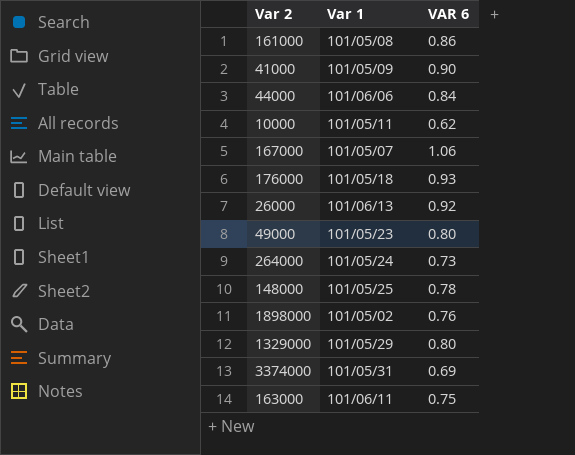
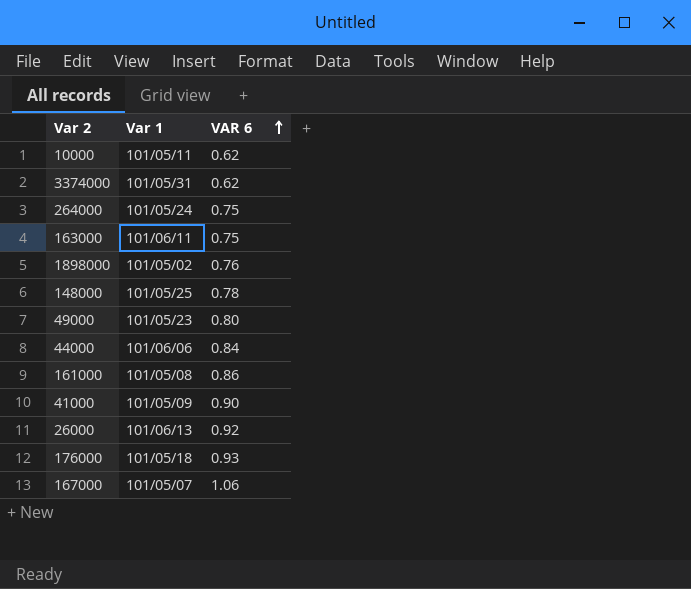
row order: none -> VAR 6 ascending
row 1329000: 101/05/29 | 0.80 -> none
3374000 | VAR 6: 0.69 -> 0.62
264000 | VAR 6: 0.73 -> 0.75

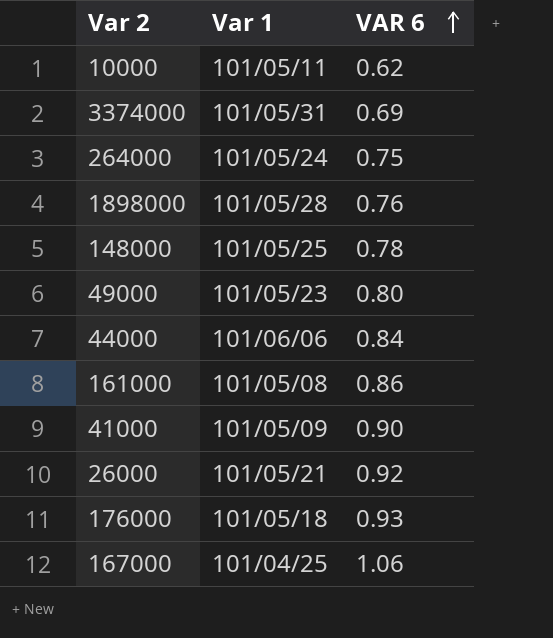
row 163000: 101/06/11 | 0.75 -> none
3374000 | VAR 6: 0.62 -> 0.69
1898000 | Var 1: 101/05/02 -> 101/05/28
26000 | Var 1: 101/06/13 -> 101/05/21
167000 | Var 1: 101/05/07 -> 101/04/25

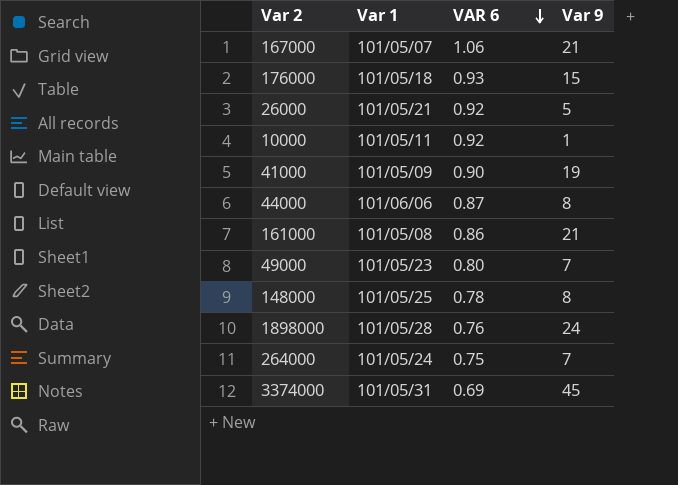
row order: VAR 6 ascending -> VAR 6 descending
column Var 9 | position: none -> 4
167000 | Var 1: 101/04/25 -> 101/05/07
10000 | VAR 6: 0.62 -> 0.92
44000 | VAR 6: 0.84 -> 0.87

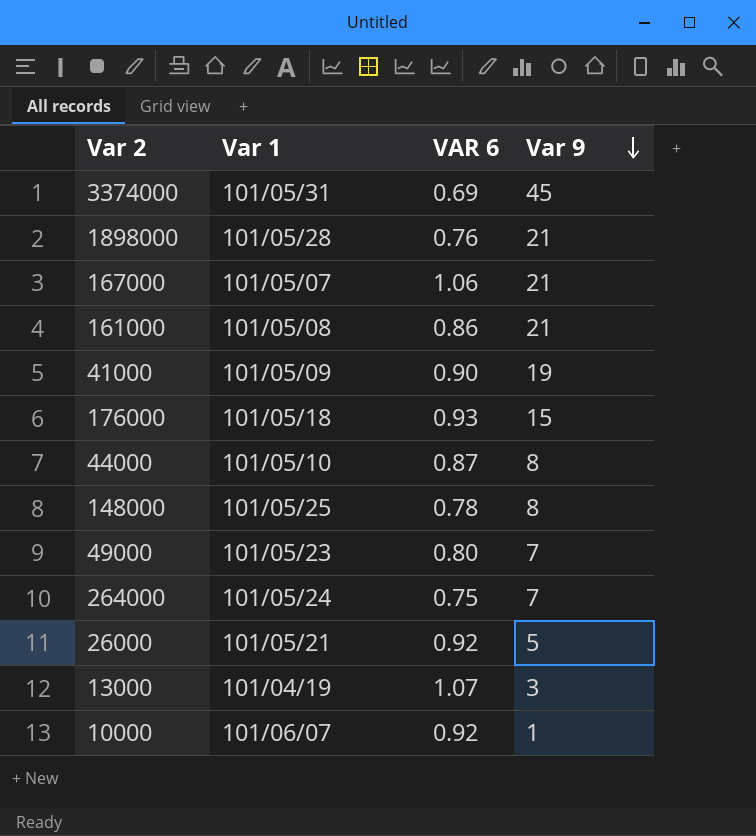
row order: VAR 6 descending -> Var 9 descending
1898000 | Var 9: 24 -> 21
44000 | Var 1: 101/06/06 -> 101/05/10
row 13000: none -> 101/04/19 | 1.07 | 3
10000 | Var 1: 101/05/11 -> 101/06/07

